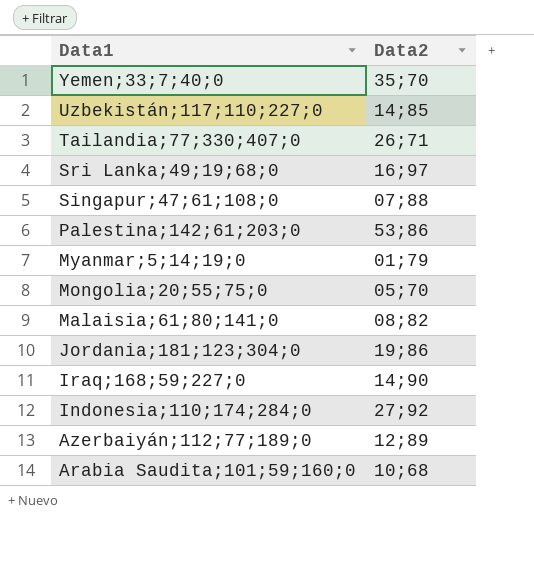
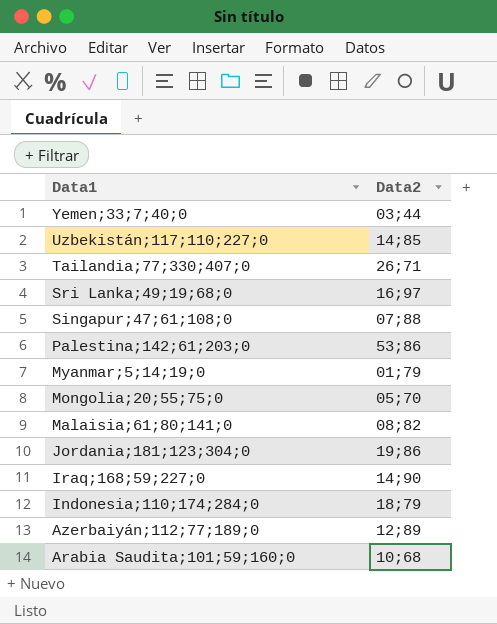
Yemen;33;7;40;0 | Data2: 35;70 -> 03;44
Indonesia;110;174;284;0 | Data2: 27;92 -> 18;79

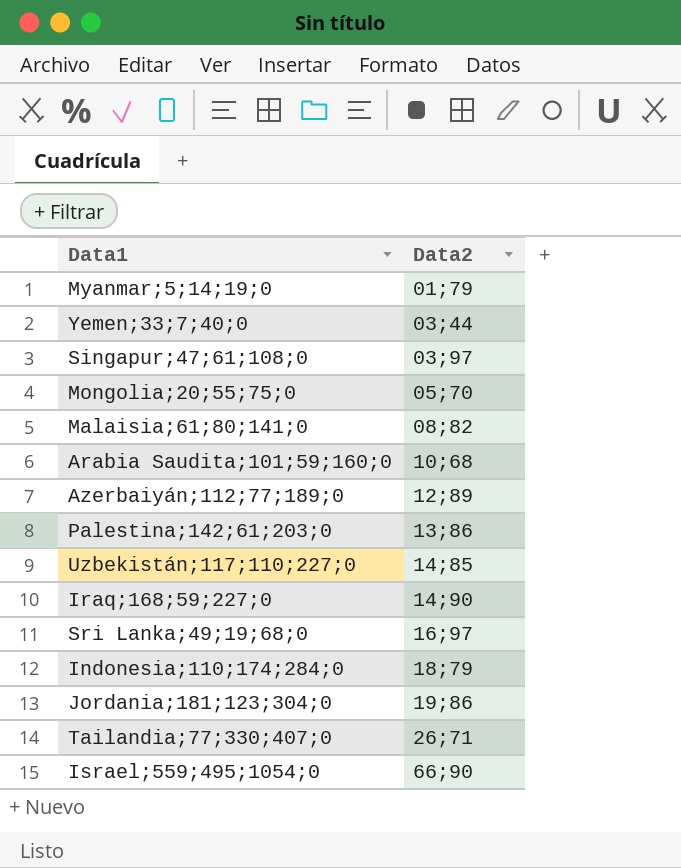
row order: Data1 descending -> Data2 ascending
Singapur;47;61;108;0 | Data2: 07;88 -> 03;97
Palestina;142;61;203;0 | Data2: 53;86 -> 13;86
row Israel;559;495;1054;0: none -> 66;90

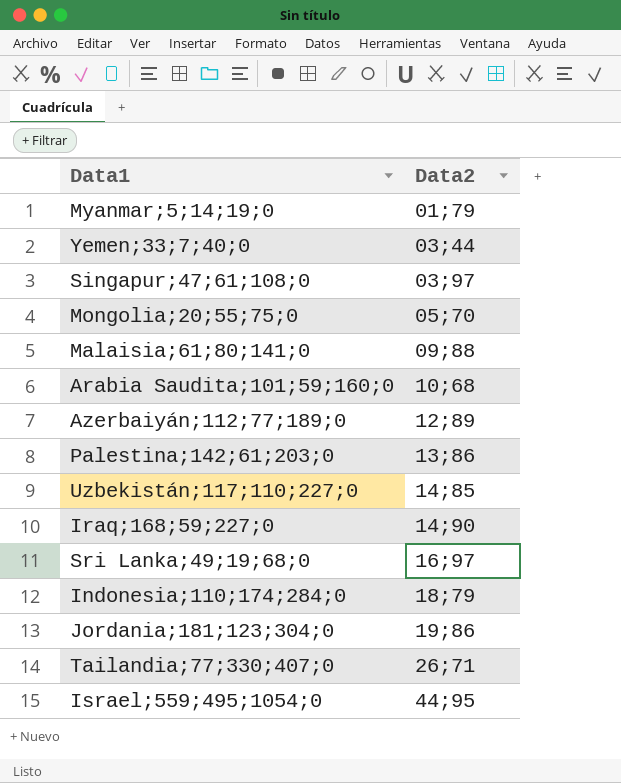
Malaisia;61;80;141;0 | Data2: 08;82 -> 09;88
Israel;559;495;1054;0 | Data2: 66;90 -> 44;95

